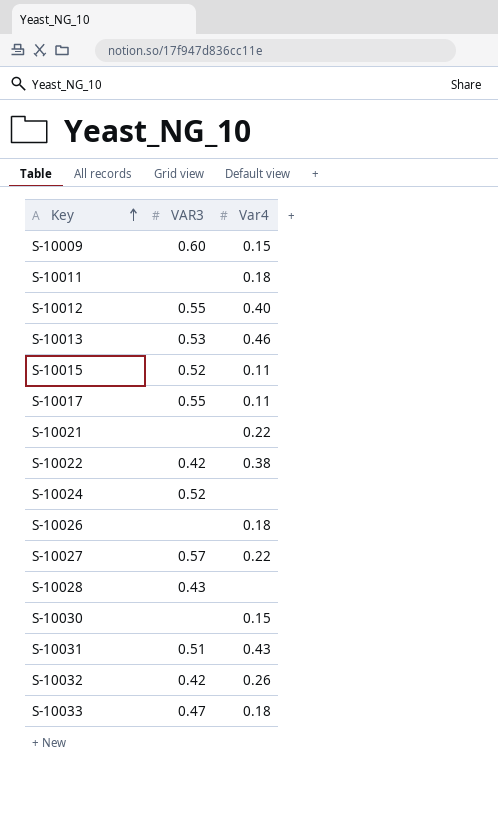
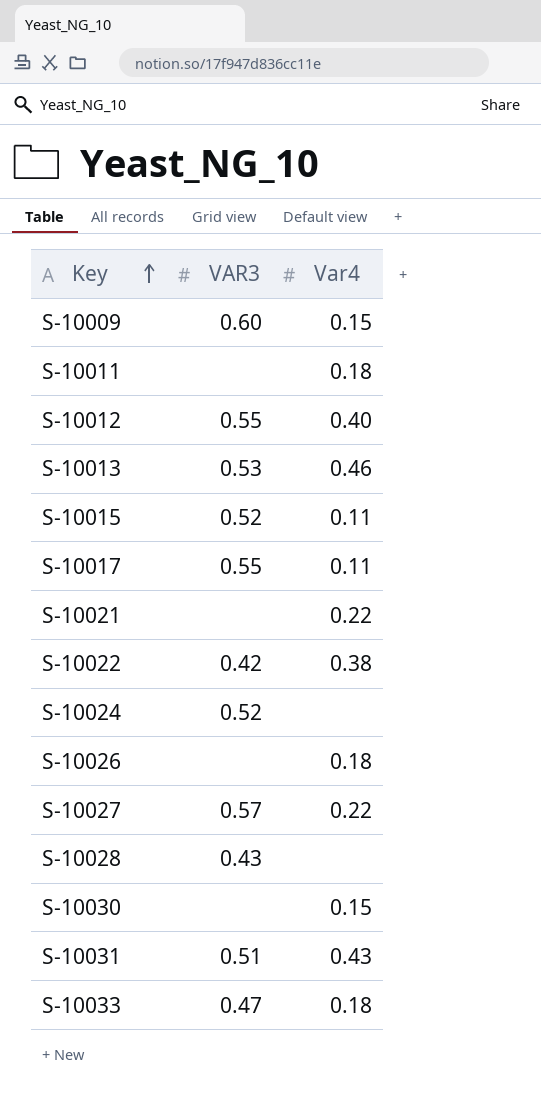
row S-10032: 0.42 | 0.26 -> none

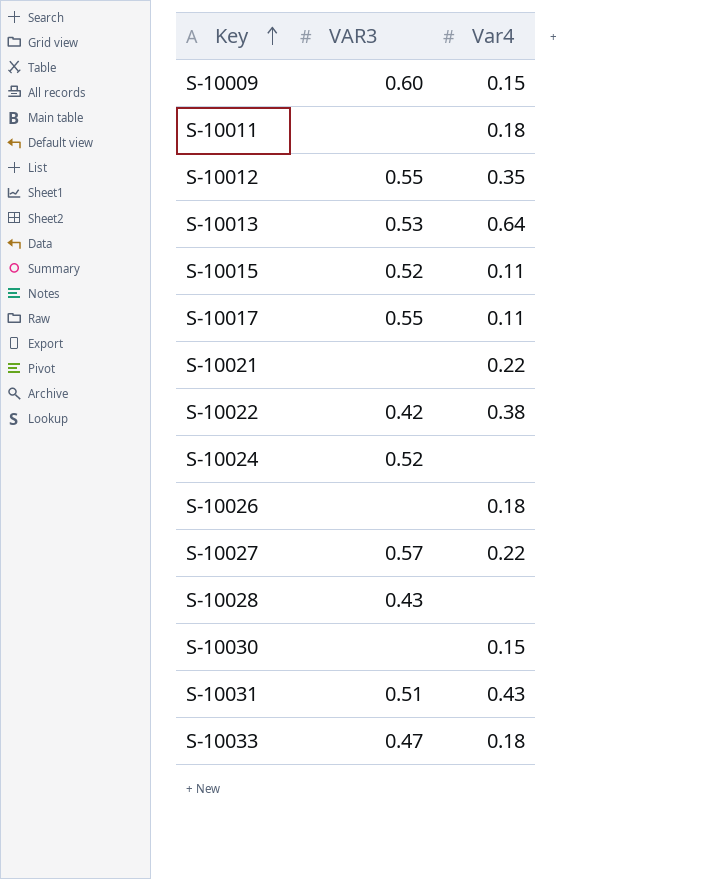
S-10012 | Var4: 0.40 -> 0.35
S-10013 | Var4: 0.46 -> 0.64

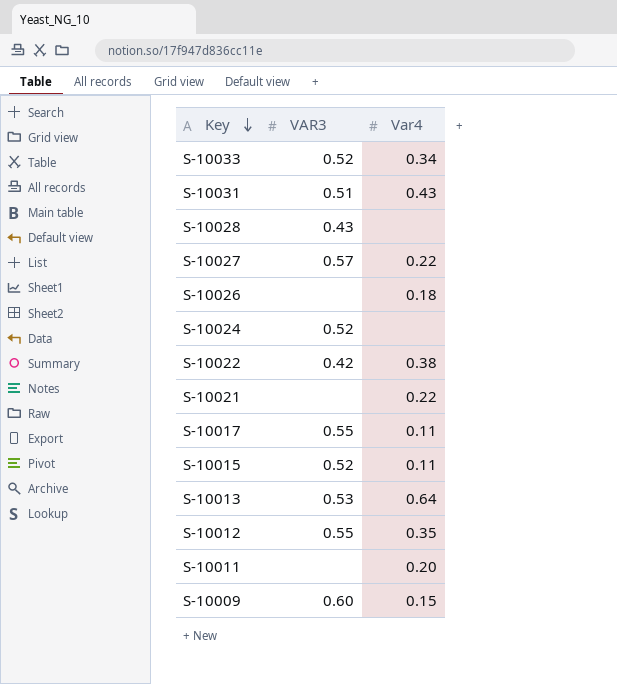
row order: Key ascending -> Key descending
row S-10030: none | 0.15 -> none
S-10033 | VAR3: 0.47 -> 0.52
S-10033 | Var4: 0.18 -> 0.34
S-10011 | Var4: 0.18 -> 0.20

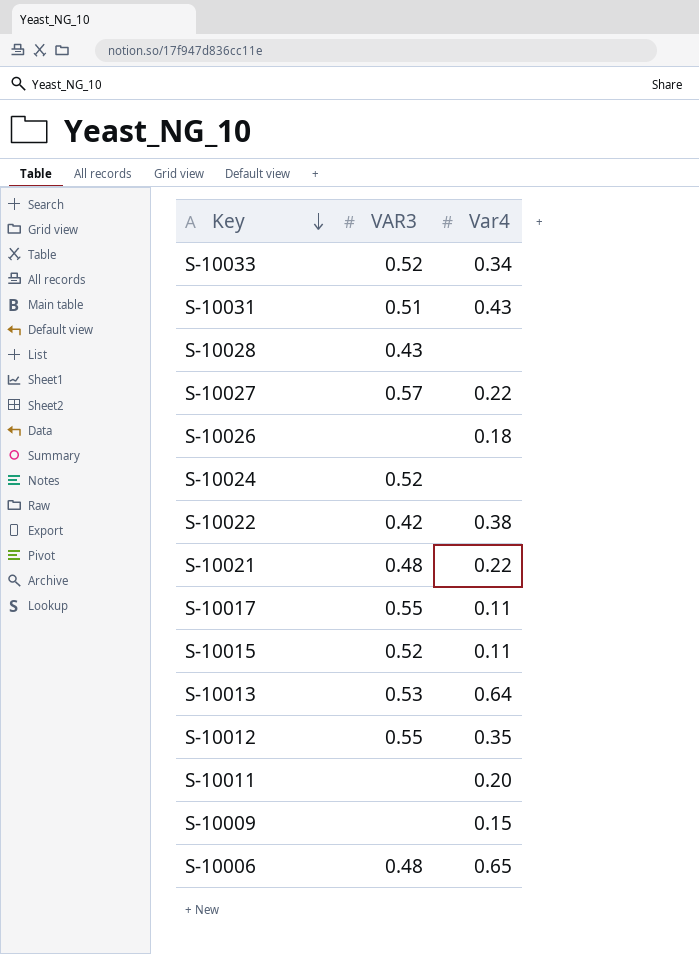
S-10021 | VAR3: none -> 0.48
S-10009 | VAR3: 0.60 -> none
row S-10006: none -> 0.48 | 0.65

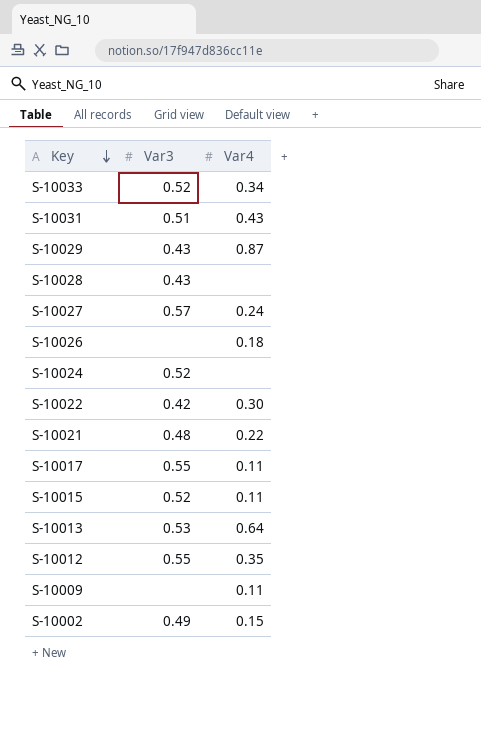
column name: VAR3 -> Var3
row S-10011: none | 0.20 -> none
row S-10006: 0.48 | 0.65 -> none
row S-10029: none -> 0.43 | 0.87
S-10027 | Var4: 0.22 -> 0.24
S-10022 | Var4: 0.38 -> 0.30
S-10009 | Var4: 0.15 -> 0.11
row S-10002: none -> 0.49 | 0.15

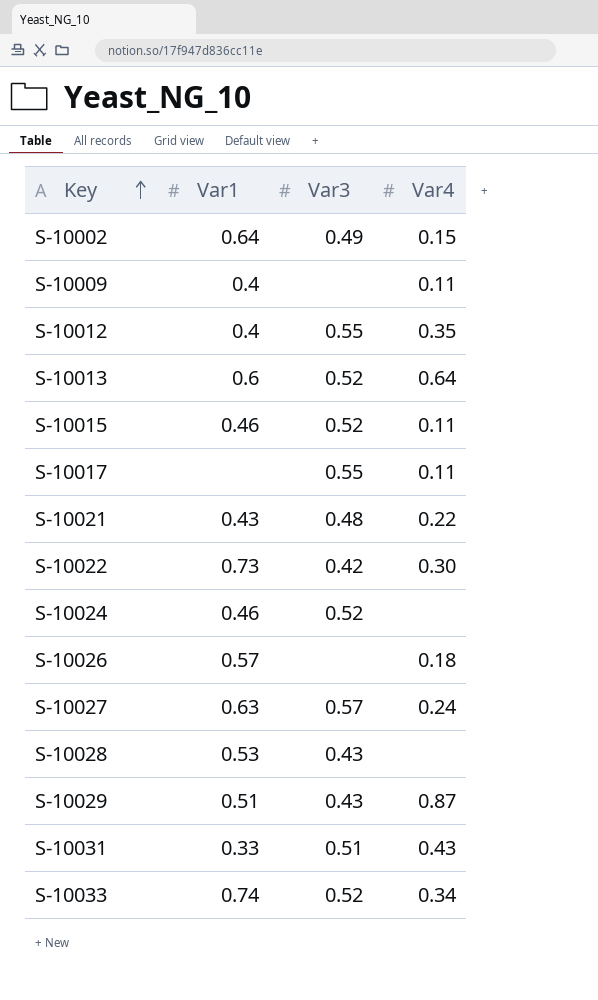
row order: Key descending -> Key ascending
column Var1 | position: none -> 2
S-10013 | Var3: 0.53 -> 0.52

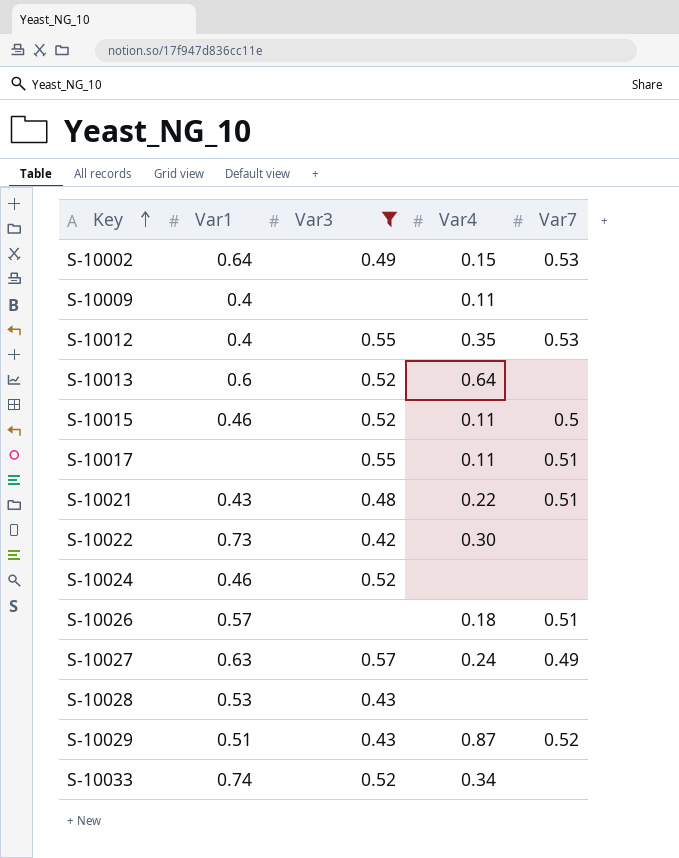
filter: none -> Var3 != 0.51
column Var7 | position: none -> 5

